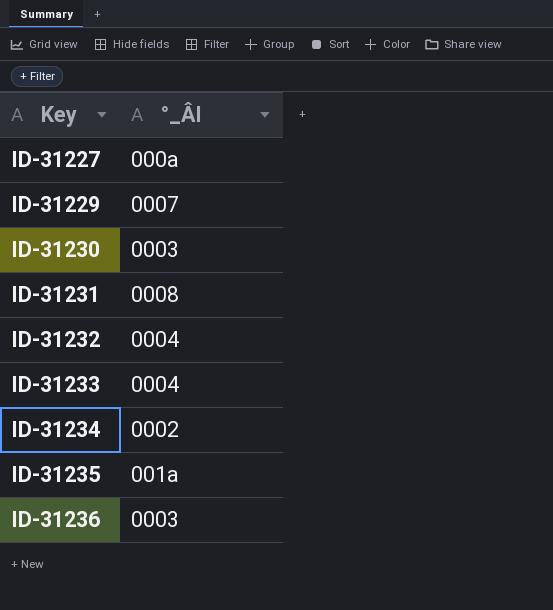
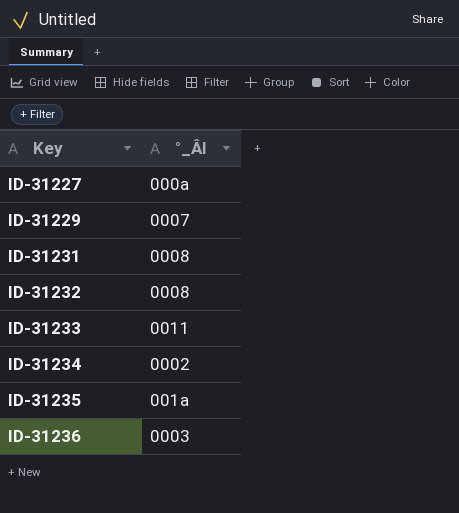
row ID-31230: 0003 -> none
ID-31232 | °_ÂI: 0004 -> 0008
ID-31233 | °_ÂI: 0004 -> 0011

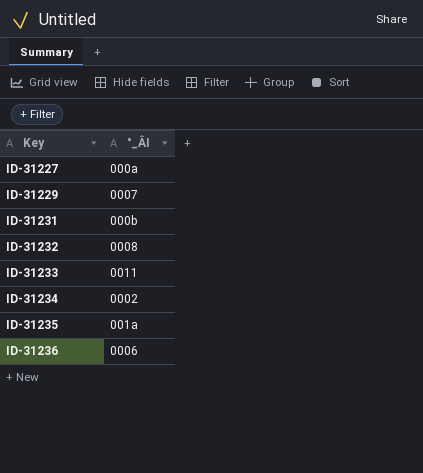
ID-31231 | °_ÂI: 0008 -> 000b
ID-31236 | °_ÂI: 0003 -> 0006

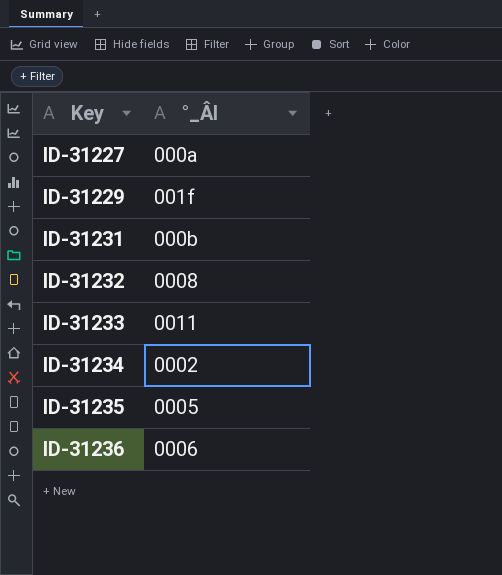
ID-31229 | °_ÂI: 0007 -> 001f
ID-31235 | °_ÂI: 001a -> 0005

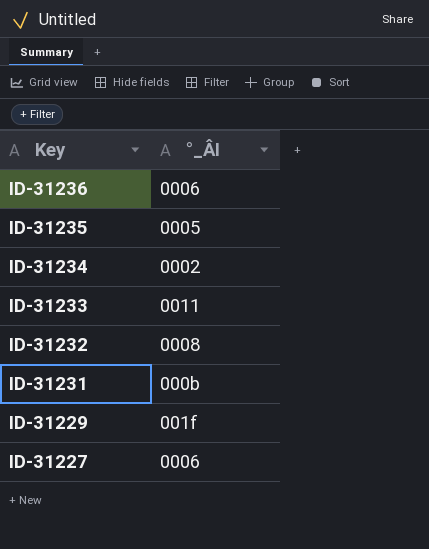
row order: Key ascending -> Key descending
ID-31227 | °_ÂI: 000a -> 0006

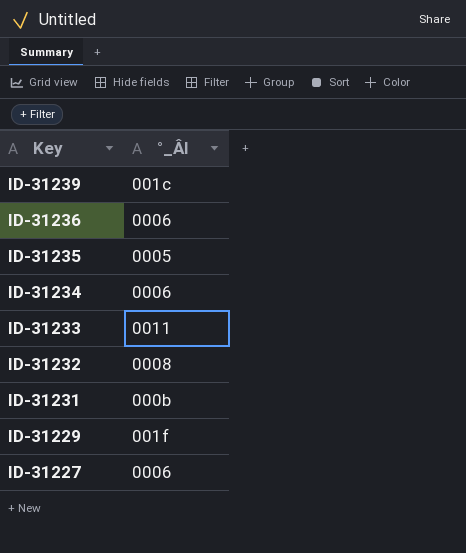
row ID-31239: none -> 001c
ID-31234 | °_ÂI: 0002 -> 0006

